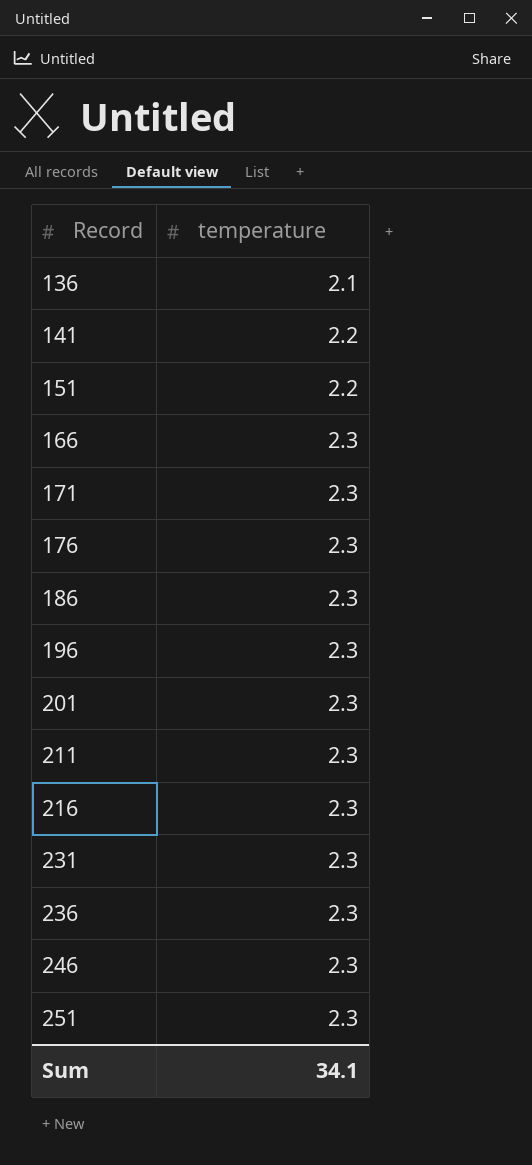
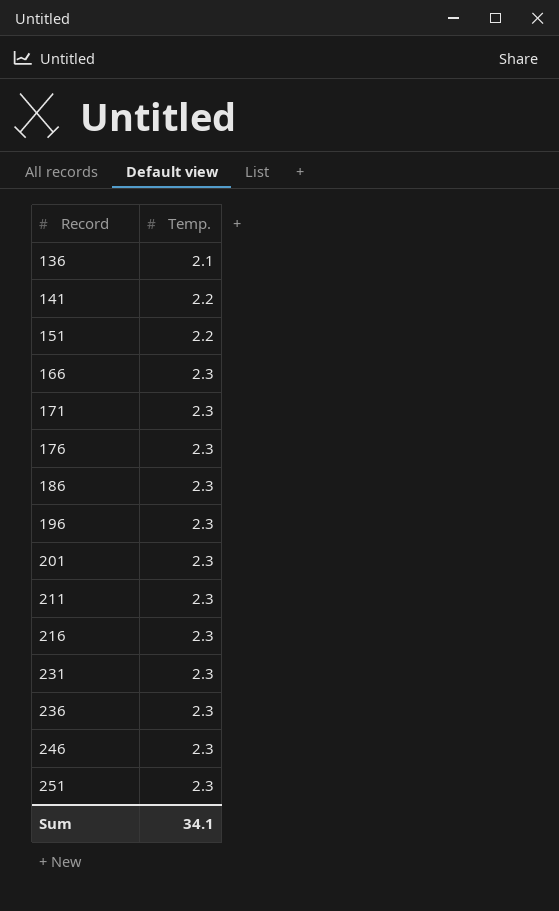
column name: temperature -> Temp.

